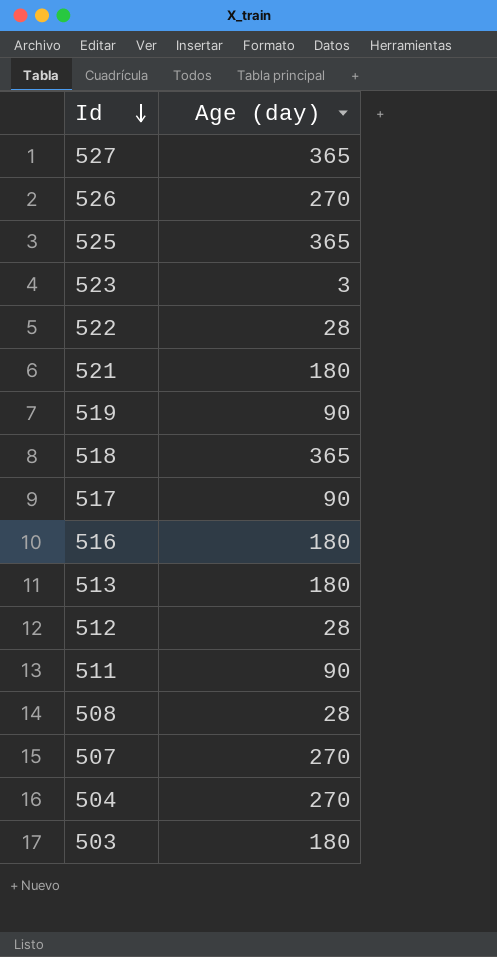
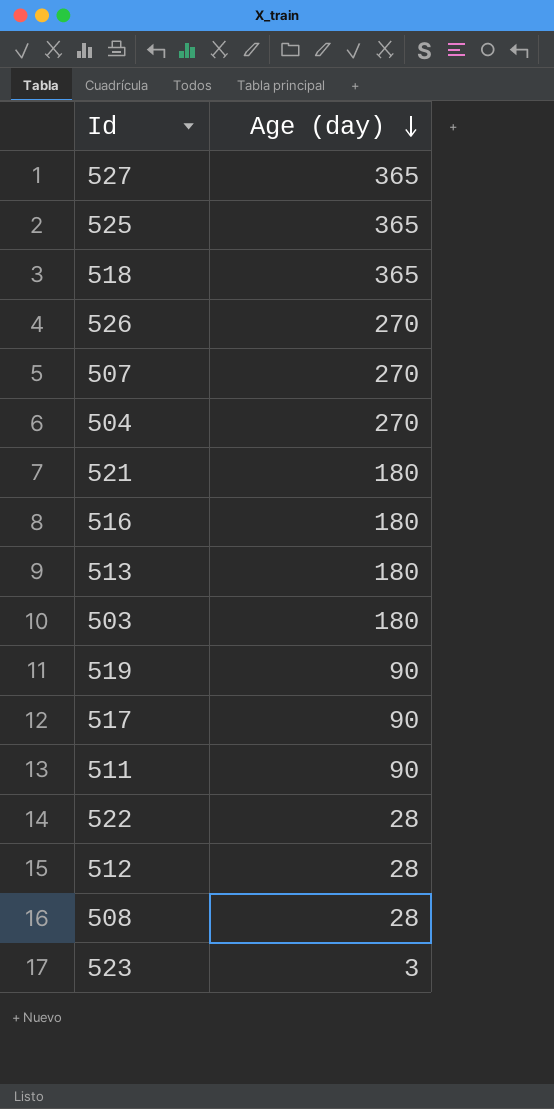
row order: Id descending -> Age (day) descending

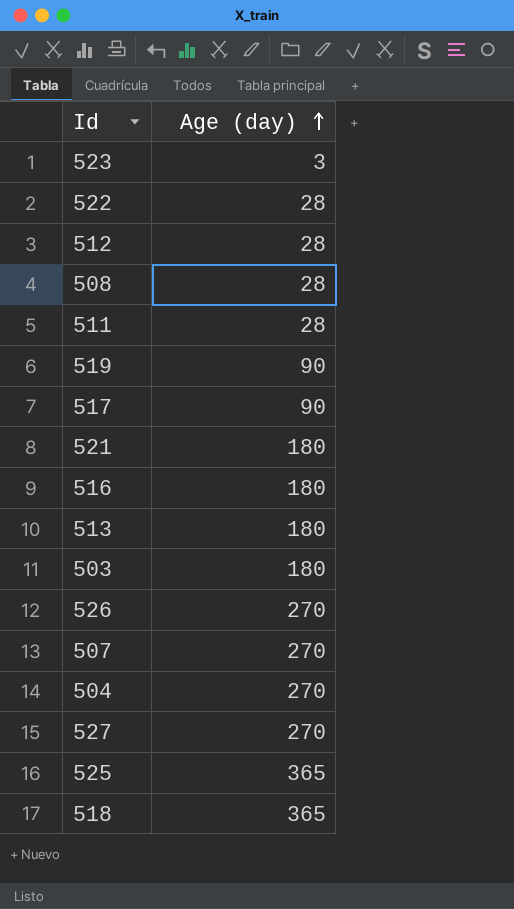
row order: Age (day) descending -> Age (day) ascending
511 | Age (day): 90 -> 28
527 | Age (day): 365 -> 270

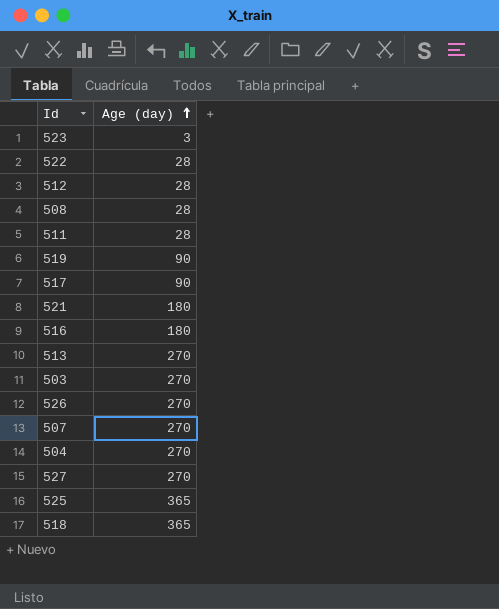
513 | Age (day): 180 -> 270
503 | Age (day): 180 -> 270

